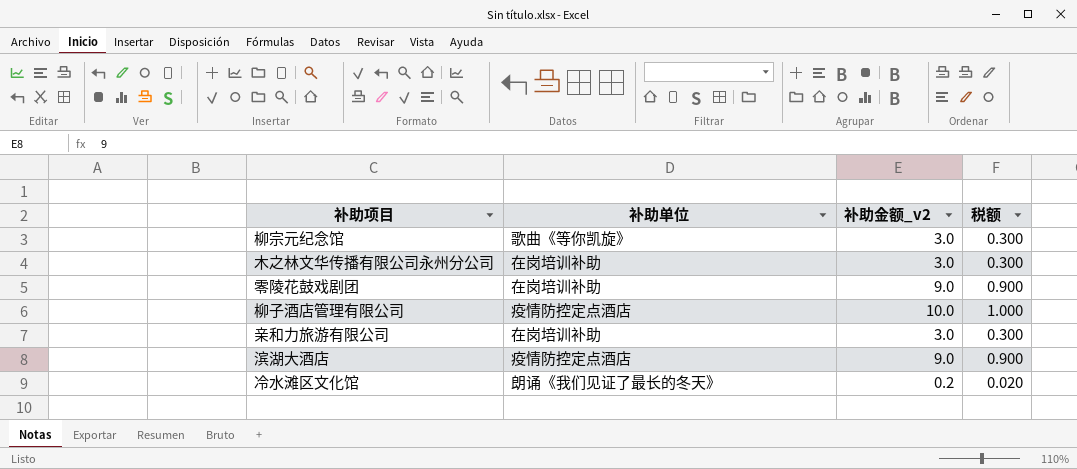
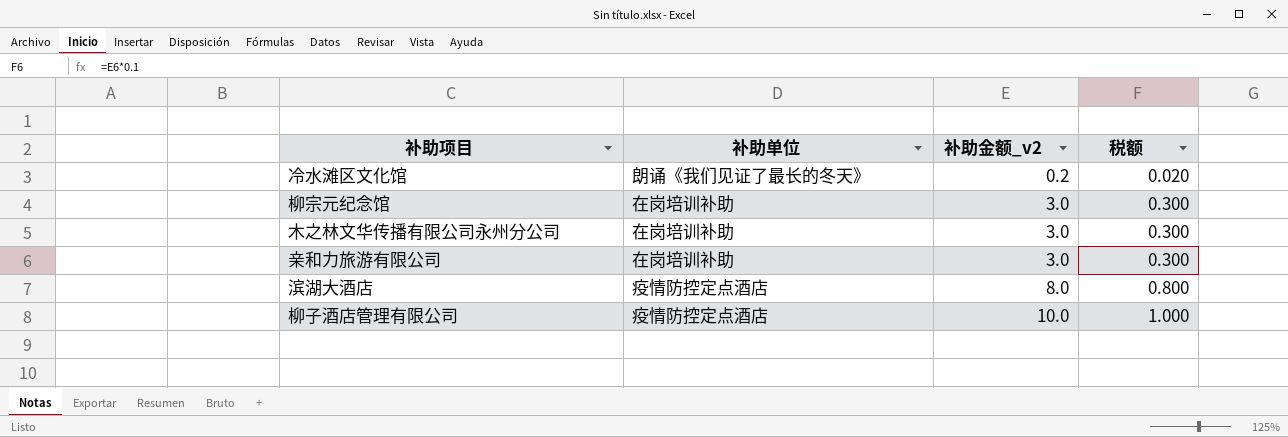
row order: none -> 补助金额_v2 ascending
row 零陵花鼓戏剧团: 在岗培训补助 | 9.0 | 0.900 -> none
柳宗元纪念馆 | 补助单位: 歌曲《等你凯旋》 -> 在岗培训补助
滨湖大酒店 | 补助金额_v2: 9.0 -> 8.0
滨湖大酒店 | 税额: 0.900 -> 0.800

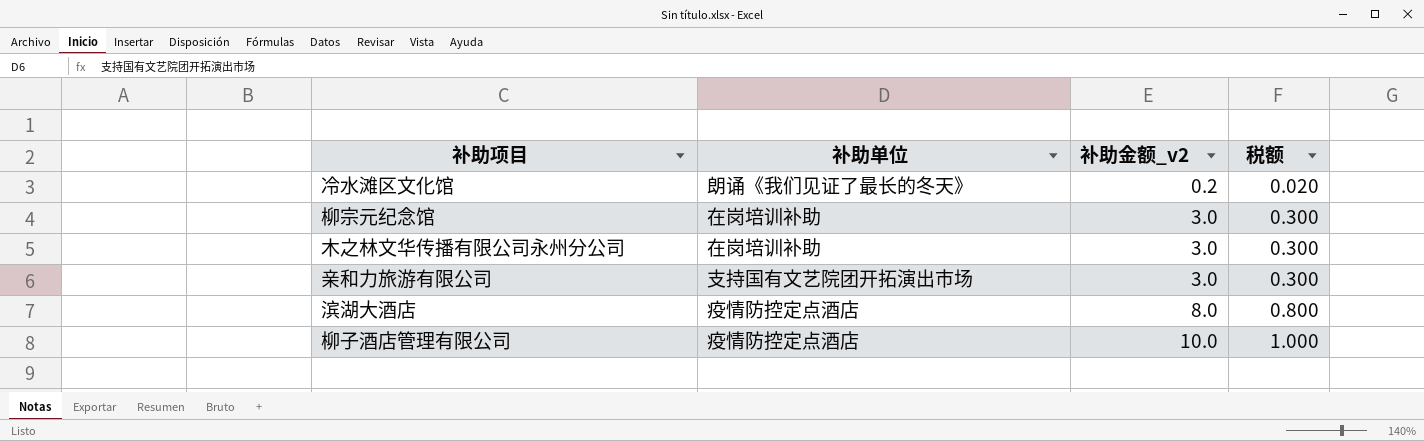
亲和力旅游有限公司 | 补助单位: 在岗培训补助 -> 支持国有文艺院团开拓演出市场

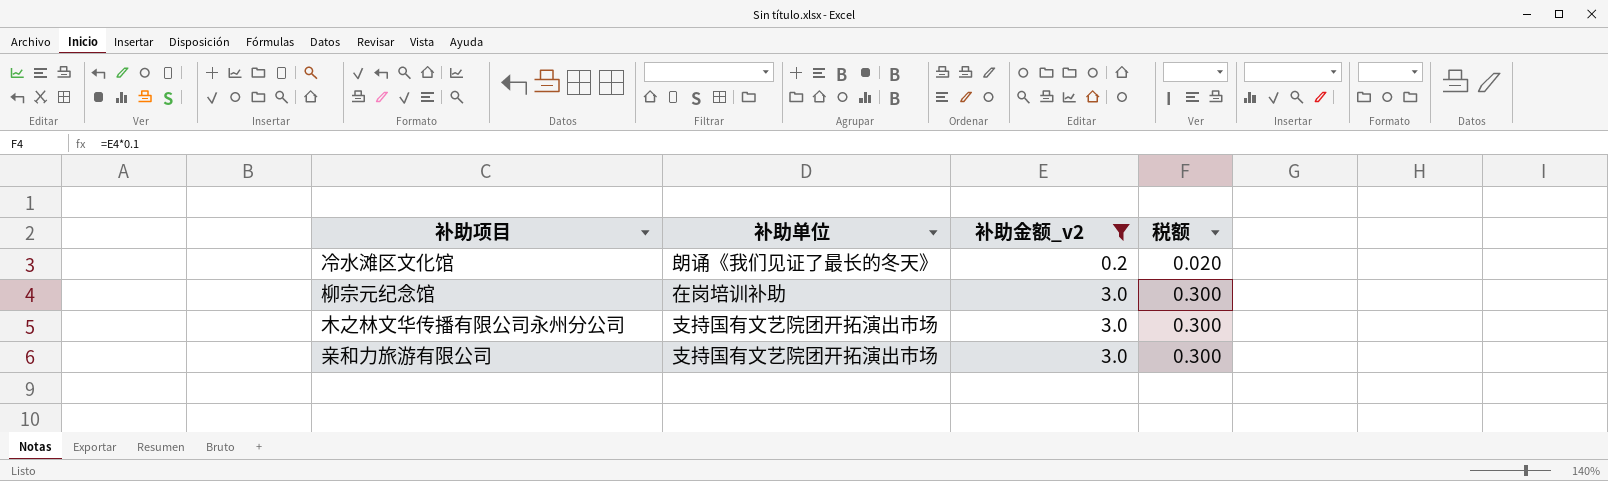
filter: none -> 补助金额_v2 <= 3.0
木之林文华传播有限公司永州分公司 | 补助单位: 在岗培训补助 -> 支持国有文艺院团开拓演出市场

